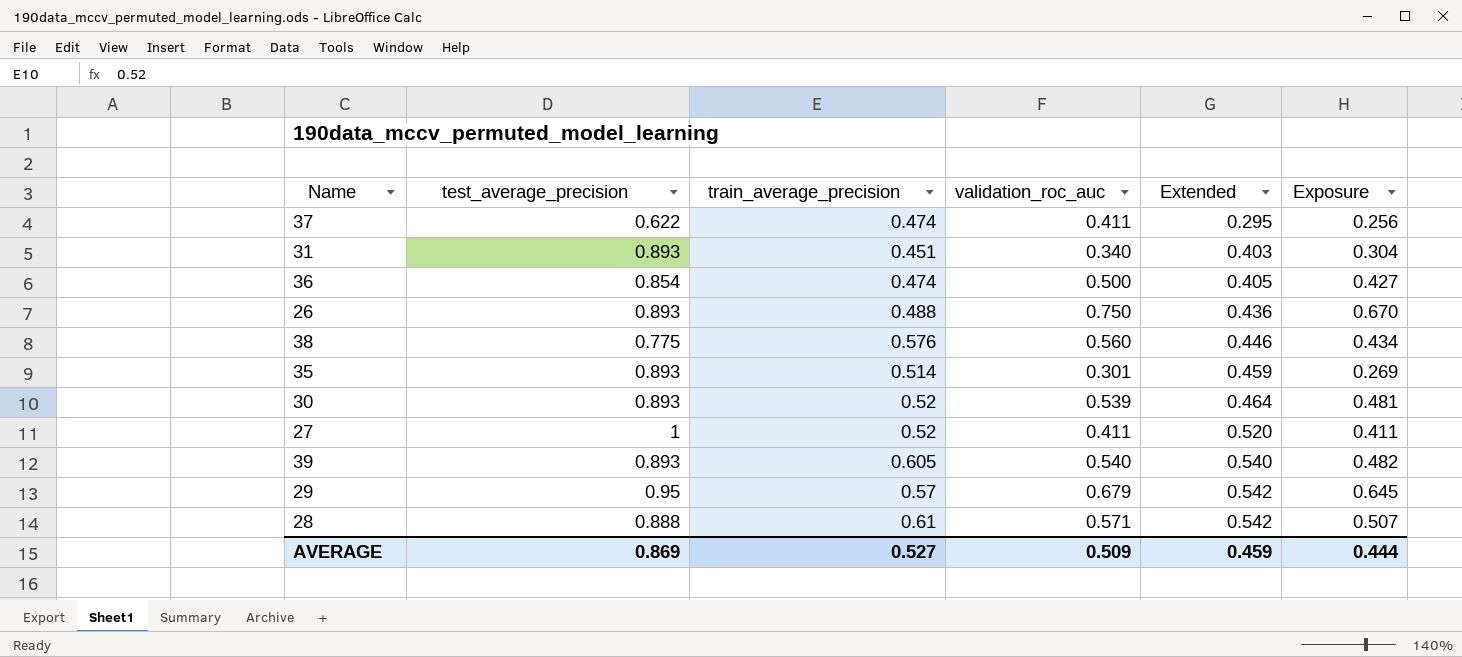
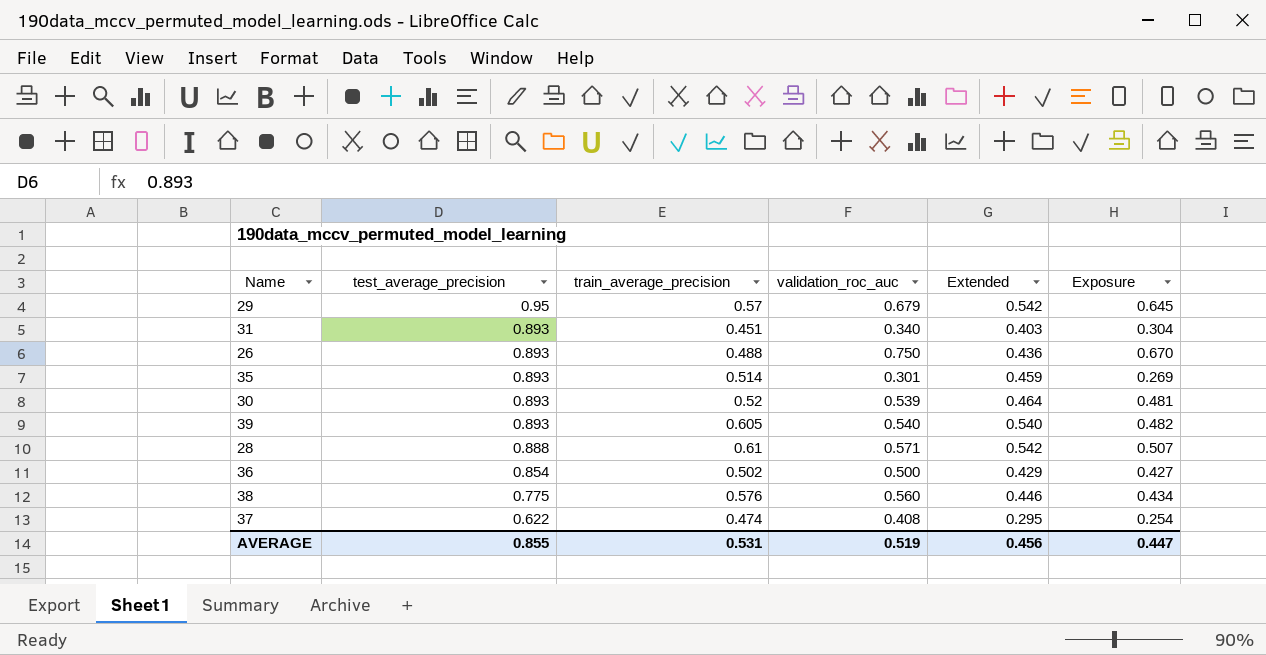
row order: Extended ascending -> test_average_precision descending
row 27: 1 | 0.52 | 0.411 | 0.520 | 0.411 -> none
36 | train_average_precision: 0.474 -> 0.502
36 | Extended: 0.405 -> 0.429
37 | validation_roc_auc: 0.411 -> 0.408
37 | Exposure: 0.256 -> 0.254
AVERAGE | test_average_precision: 0.869 -> 0.855
AVERAGE | train_average_precision: 0.527 -> 0.531
AVERAGE | validation_roc_auc: 0.509 -> 0.519
AVERAGE | Extended: 0.459 -> 0.456
AVERAGE | Exposure: 0.444 -> 0.447

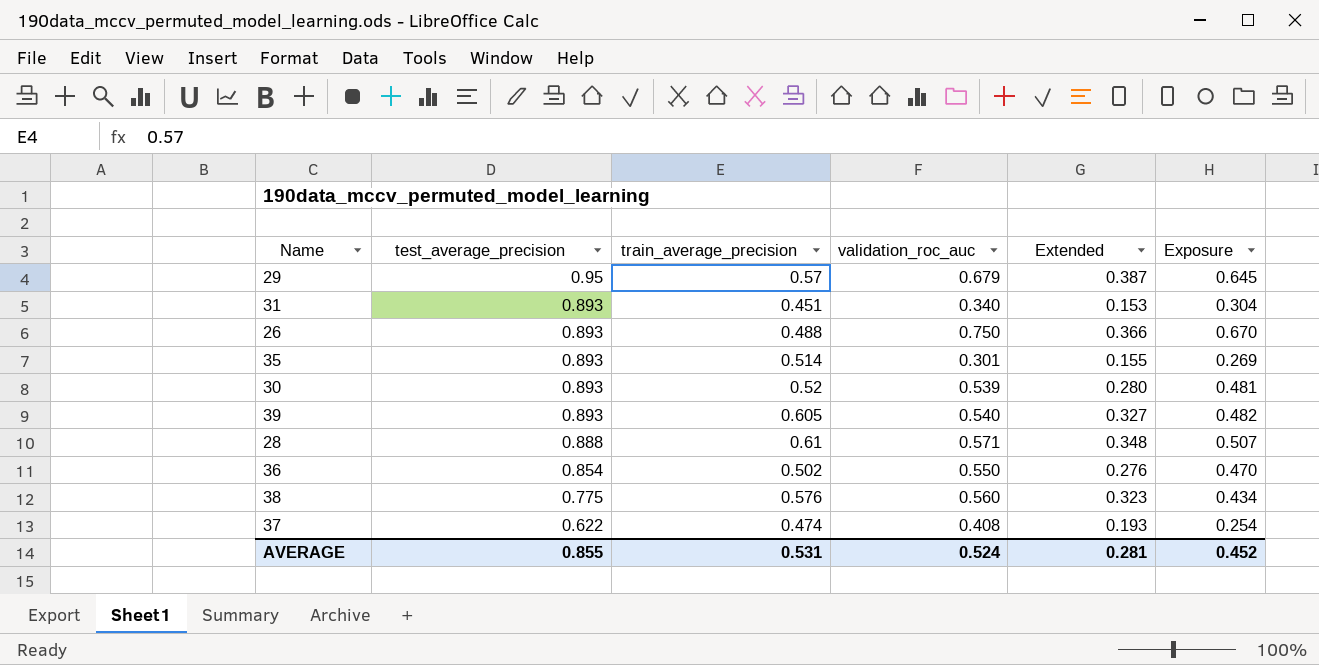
column Extended | formula: [test_average_precision] * [train_average_precision] -> [train_average_precision] * [validation_roc_auc]
36 | validation_roc_auc: 0.500 -> 0.550
36 | Exposure: 0.427 -> 0.470
AVERAGE | validation_roc_auc: 0.519 -> 0.524
AVERAGE | Extended: 0.456 -> 0.281
AVERAGE | Exposure: 0.447 -> 0.452

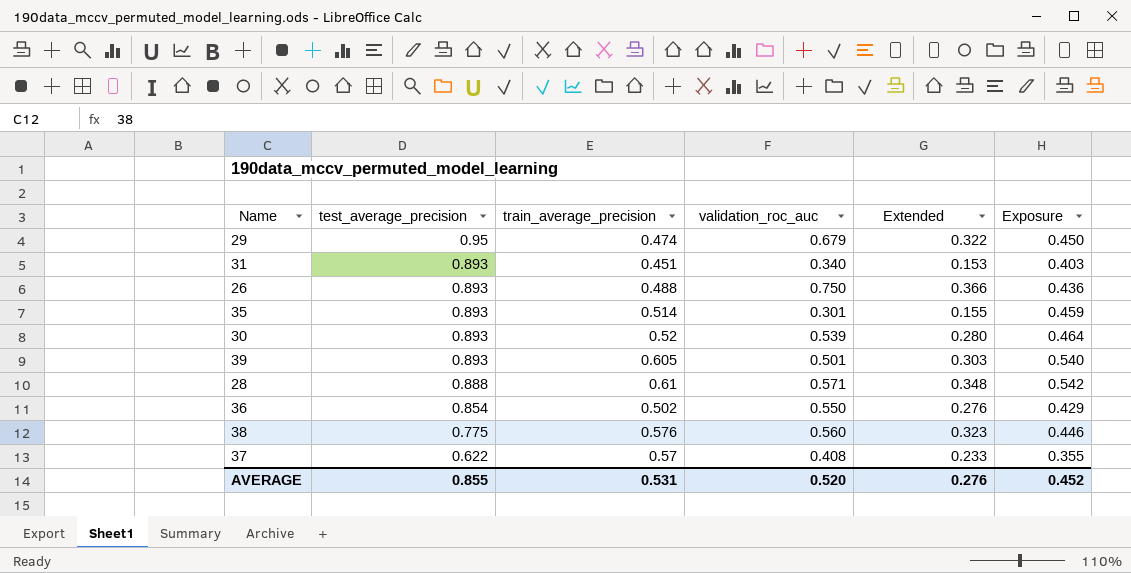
column Exposure | formula: [test_average_precision] * [validation_roc_auc] -> [test_average_precision] * [train_average_precision]
29 | train_average_precision: 0.57 -> 0.474
29 | Extended: 0.387 -> 0.322
39 | validation_roc_auc: 0.540 -> 0.501
39 | Extended: 0.327 -> 0.303
37 | train_average_precision: 0.474 -> 0.57
37 | Extended: 0.193 -> 0.233
AVERAGE | validation_roc_auc: 0.524 -> 0.520
AVERAGE | Extended: 0.281 -> 0.276

